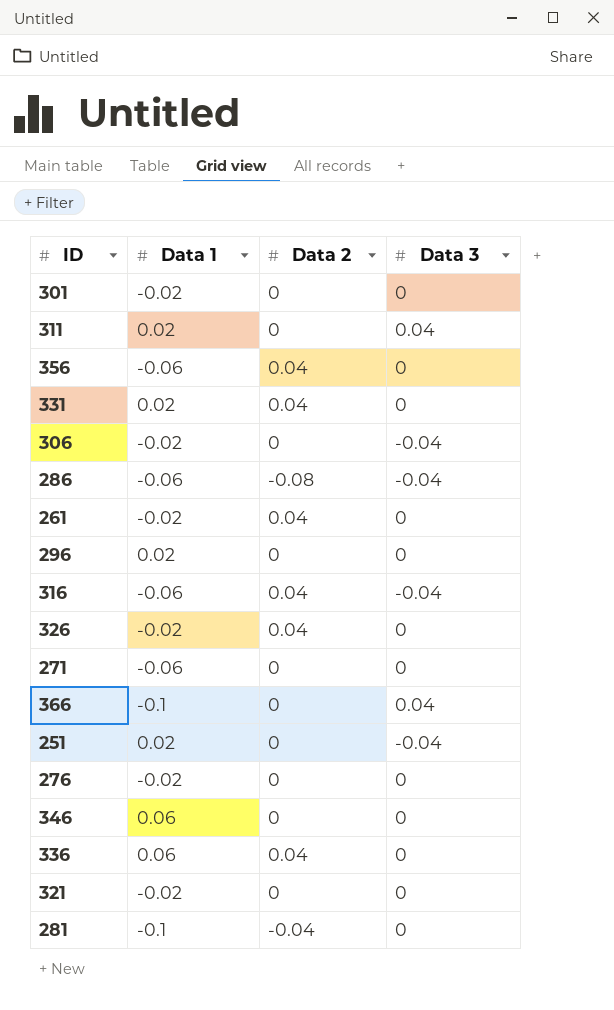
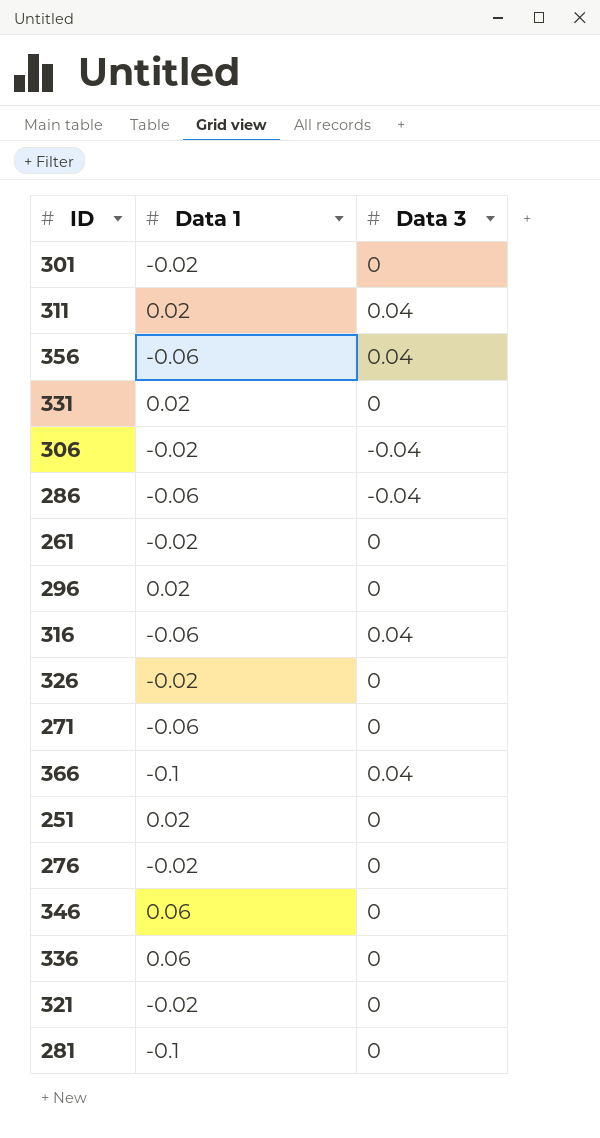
column Data 2 | position: 3 -> none
356 | Data 3: 0 -> 0.04
316 | Data 3: -0.04 -> 0.04
251 | Data 3: -0.04 -> 0

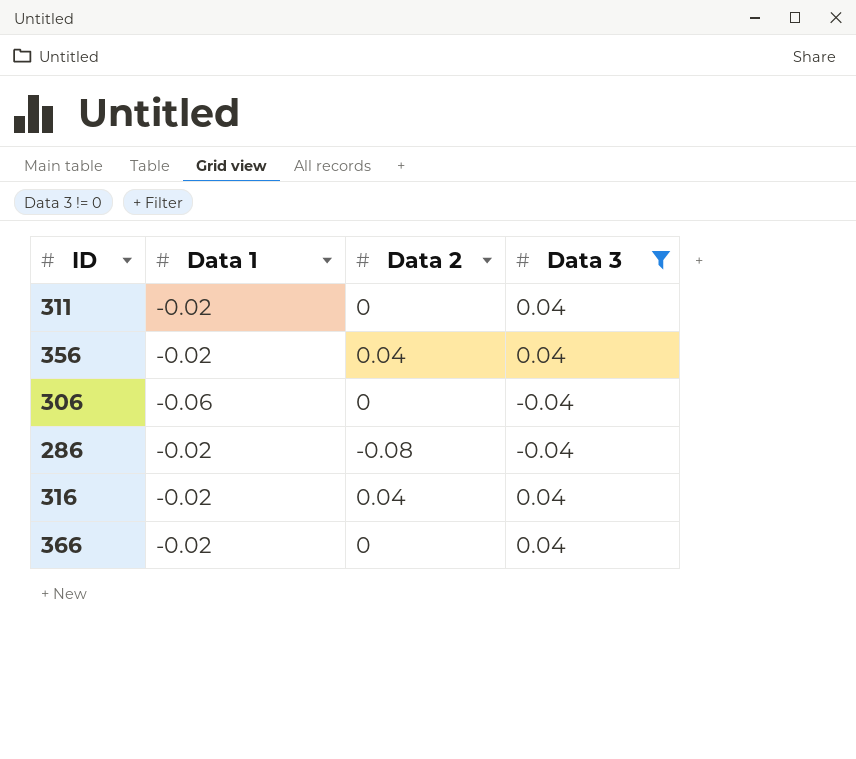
filter: none -> Data 3 != 0
column Data 2 | position: none -> 3
311 | Data 1: 0.02 -> -0.02
356 | Data 1: -0.06 -> -0.02
306 | Data 1: -0.02 -> -0.06
286 | Data 1: -0.06 -> -0.02
316 | Data 1: -0.06 -> -0.02
366 | Data 1: -0.1 -> -0.02

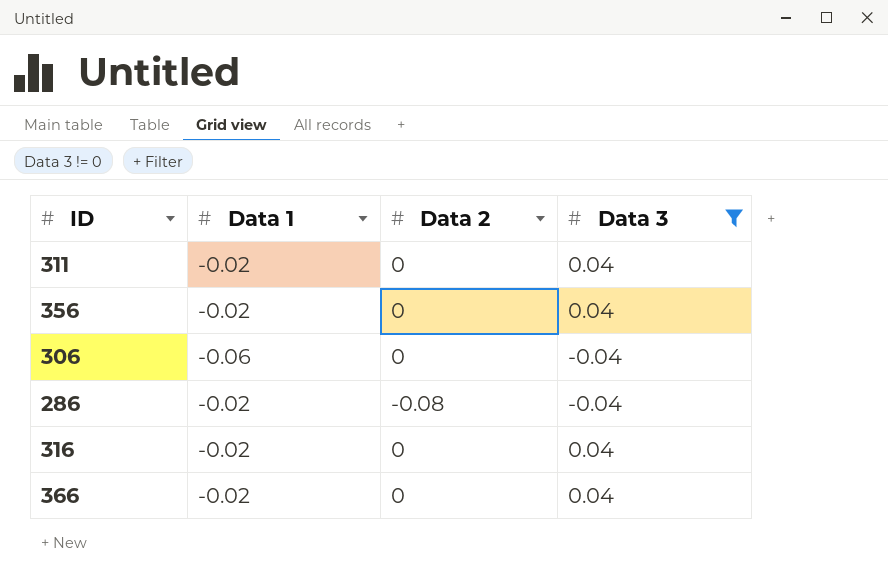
356 | Data 2: 0.04 -> 0
316 | Data 2: 0.04 -> 0

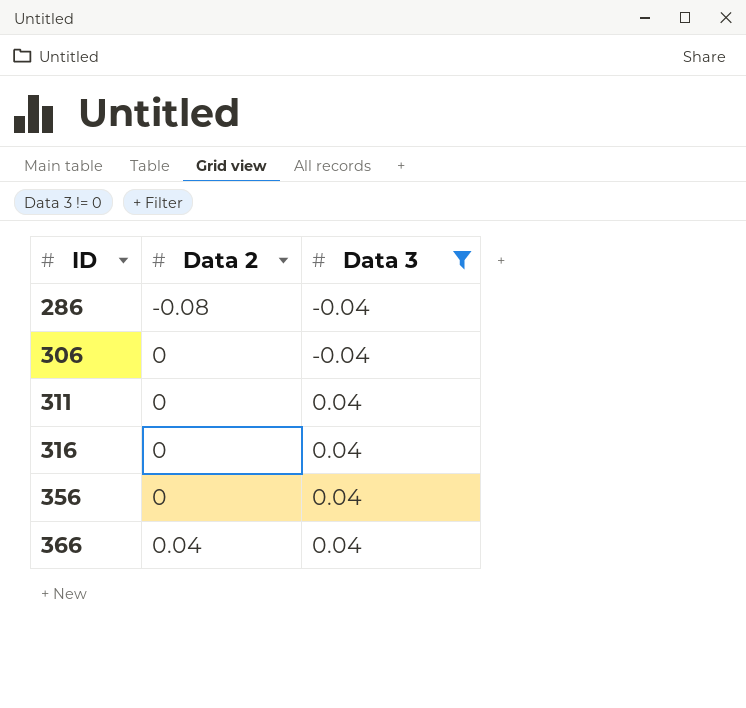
row order: none -> ID ascending
column Data 1 | position: 2 -> none
366 | Data 2: 0 -> 0.04

